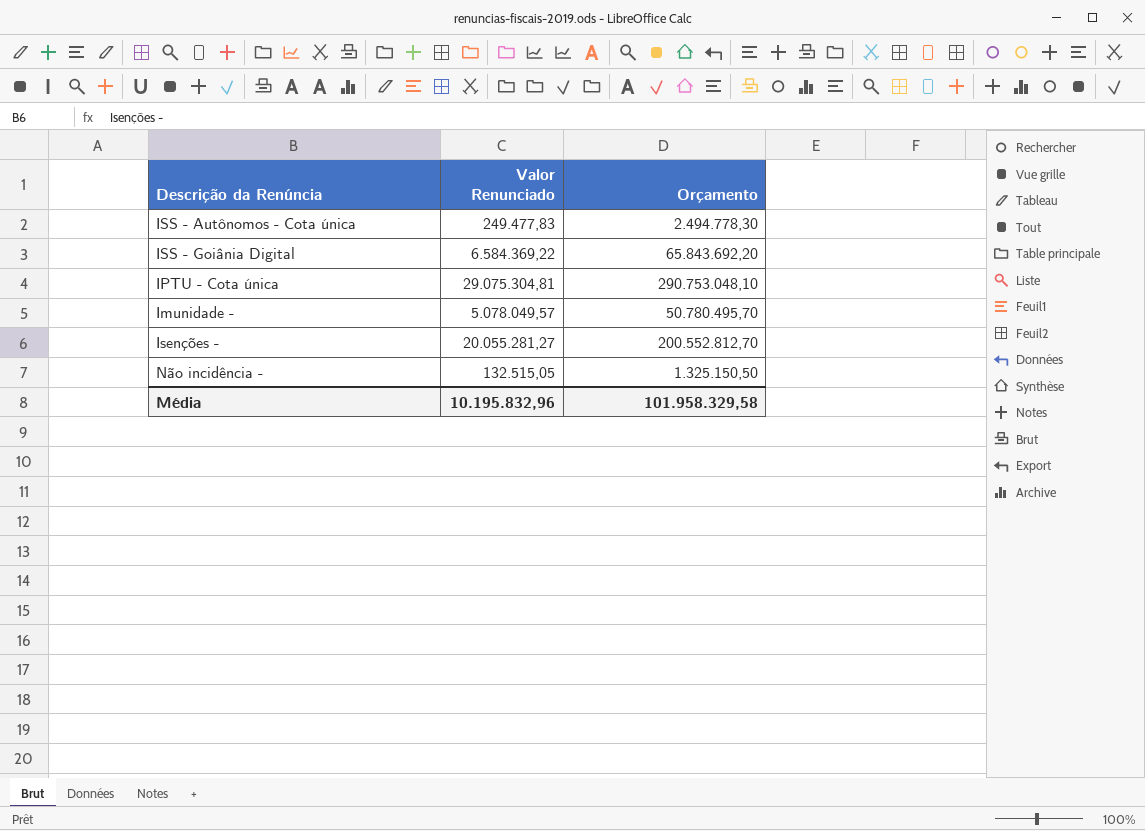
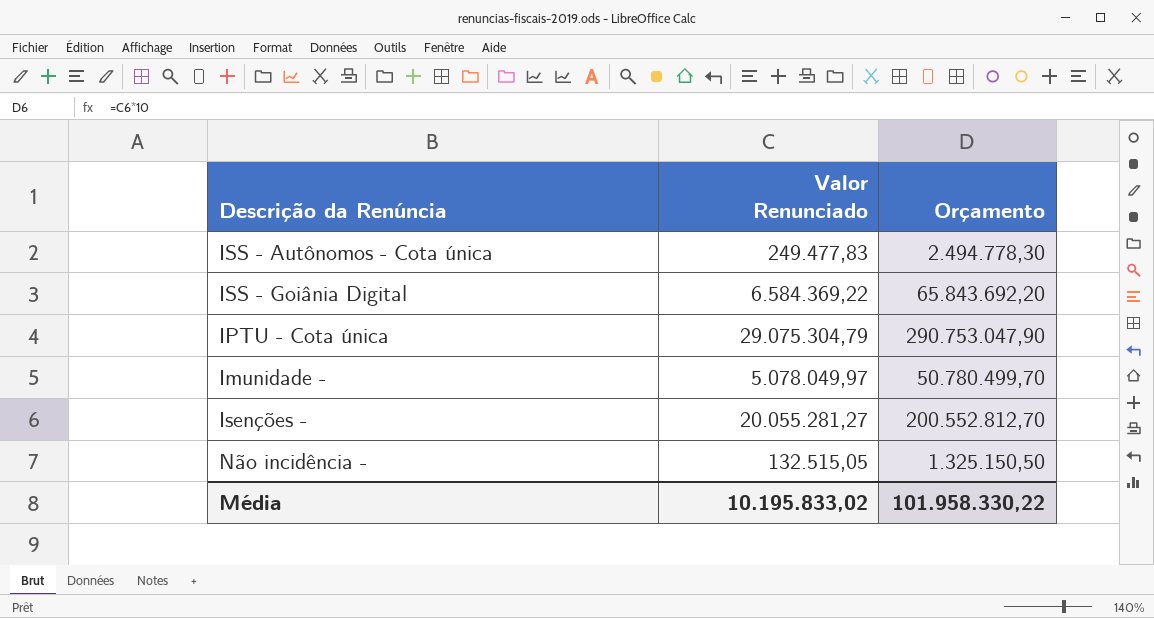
IPTU - Cota única | Valor Renunciado: 29.075.304,81 -> 29.075.304,79
IPTU - Cota única | Orçamento: 290.753.048,10 -> 290.753.047,90
Imunidade - | Valor Renunciado: 5.078.049,57 -> 5.078.049,97
Imunidade - | Orçamento: 50.780.495,70 -> 50.780.499,70
Média | Valor Renunciado: 10.195.832,96 -> 10.195.833,02
Média | Orçamento: 101.958.329,58 -> 101.958.330,22

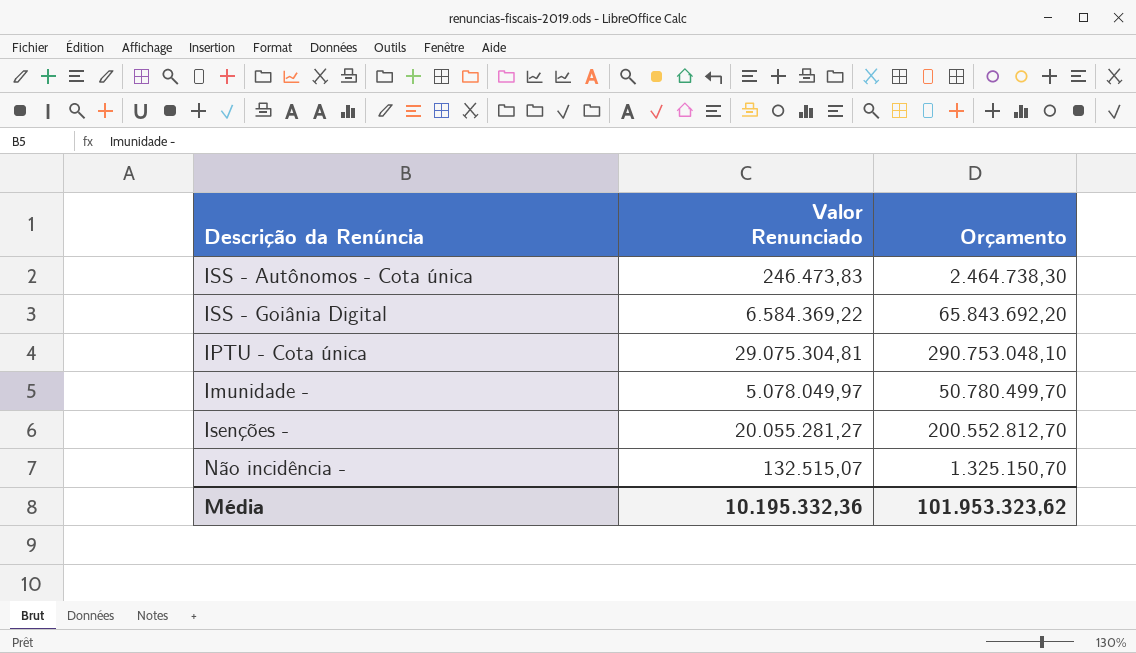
ISS - Autônomos - Cota única | Valor Renunciado: 249.477,83 -> 246.473,83
ISS - Autônomos - Cota única | Orçamento: 2.494.778,30 -> 2.464.738,30
IPTU - Cota única | Valor Renunciado: 29.075.304,79 -> 29.075.304,81
IPTU - Cota única | Orçamento: 290.753.047,90 -> 290.753.048,10
Não incidência - | Valor Renunciado: 132.515,05 -> 132.515,07
Não incidência - | Orçamento: 1.325.150,50 -> 1.325.150,70
Média | Valor Renunciado: 10.195.833,02 -> 10.195.332,36
Média | Orçamento: 101.958.330,22 -> 101.953.323,62

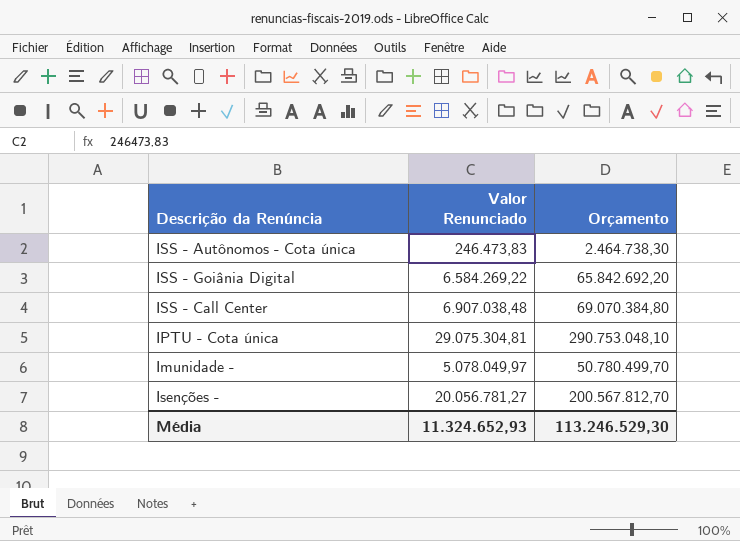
row Não incidência -: 132.515,07 | 1.325.150,70 -> none
ISS - Goiânia Digital | Valor Renunciado: 6.584.369,22 -> 6.584.269,22
ISS - Goiânia Digital | Orçamento: 65.843.692,20 -> 65.842.692,20
row ISS - Call Center: none -> 6.907.038,48 | 69.070.384,80
Isenções - | Valor Renunciado: 20.055.281,27 -> 20.056.781,27
Isenções - | Orçamento: 200.552.812,70 -> 200.567.812,70
Média | Valor Renunciado: 10.195.332,36 -> 11.324.652,93
Média | Orçamento: 101.953.323,62 -> 113.246.529,30

